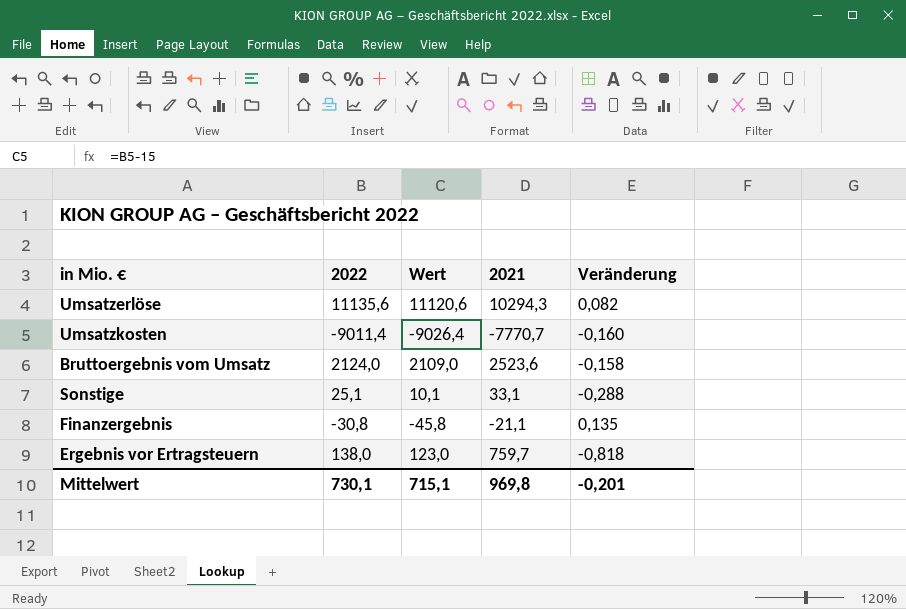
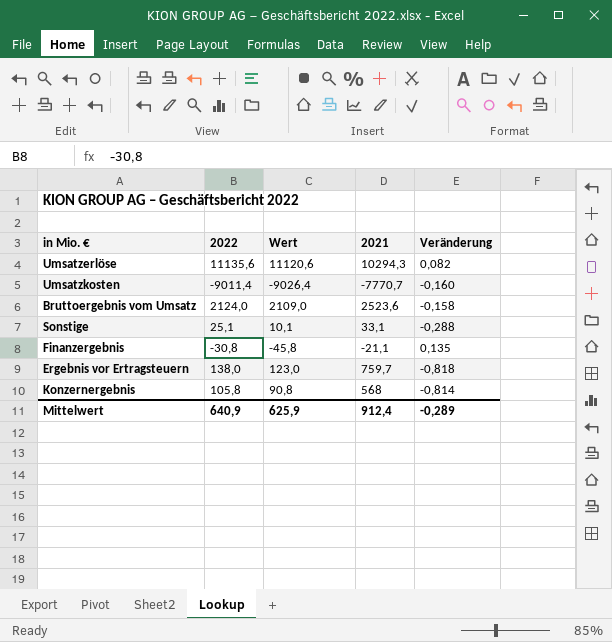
row Konzernergebnis: none -> 105,8 | 90,8 | 568 | -0,814
Mittelwert | 2022: 730,1 -> 640,9
Mittelwert | Wert: 715,1 -> 625,9
Mittelwert | 2021: 969,8 -> 912,4
Mittelwert | Veränderung: -0,201 -> -0,289

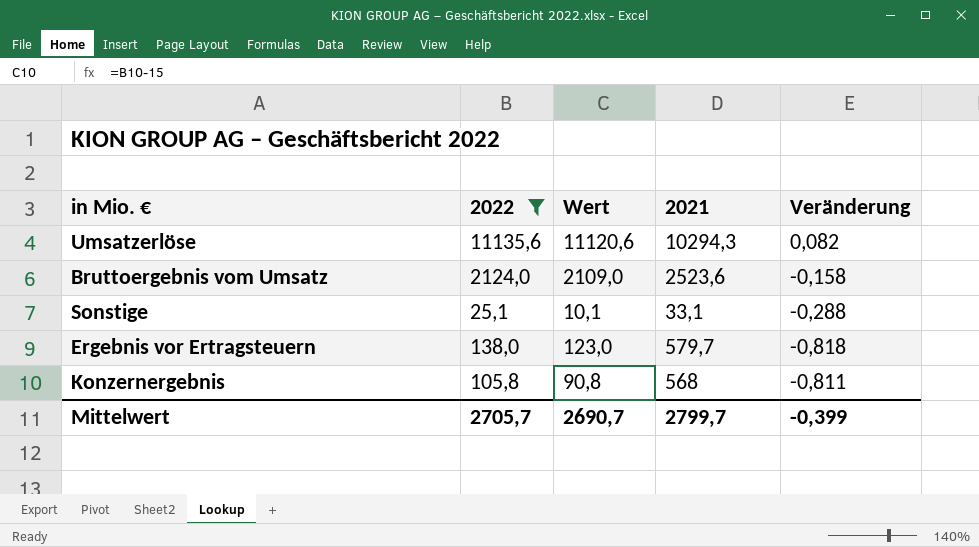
filter: none -> 2022 >= 25,1
Ergebnis vor Ertragsteuern | 2021: 759,7 -> 579,7
Konzernergebnis | Veränderung: -0,814 -> -0,811
Mittelwert | 2022: 640,9 -> 2705,7
Mittelwert | Wert: 625,9 -> 2690,7
Mittelwert | 2021: 912,4 -> 2799,7
Mittelwert | Veränderung: -0,289 -> -0,399

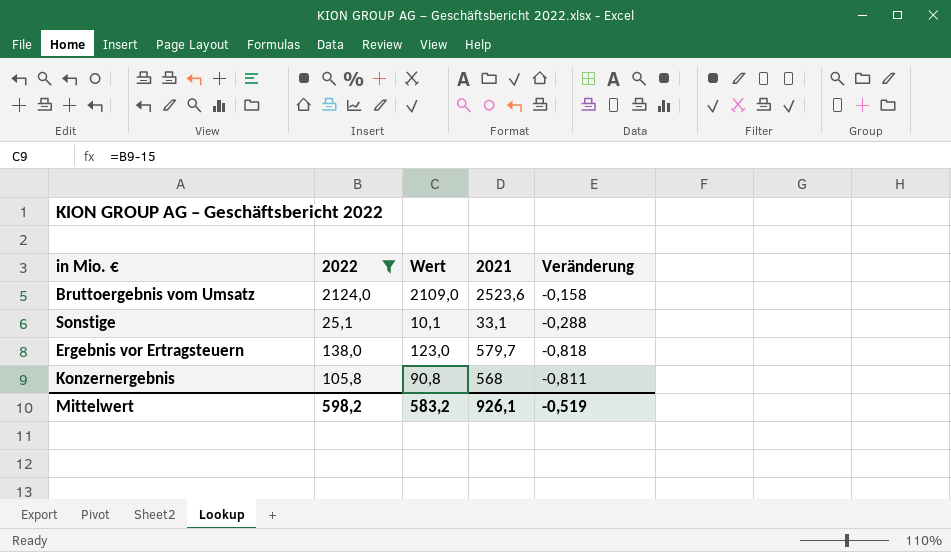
row Umsatzerlöse: 11135,6 | 11120,6 | 10294,3 | 0,082 -> none
Mittelwert | 2022: 2705,7 -> 598,2
Mittelwert | Wert: 2690,7 -> 583,2
Mittelwert | 2021: 2799,7 -> 926,1
Mittelwert | Veränderung: -0,399 -> -0,519

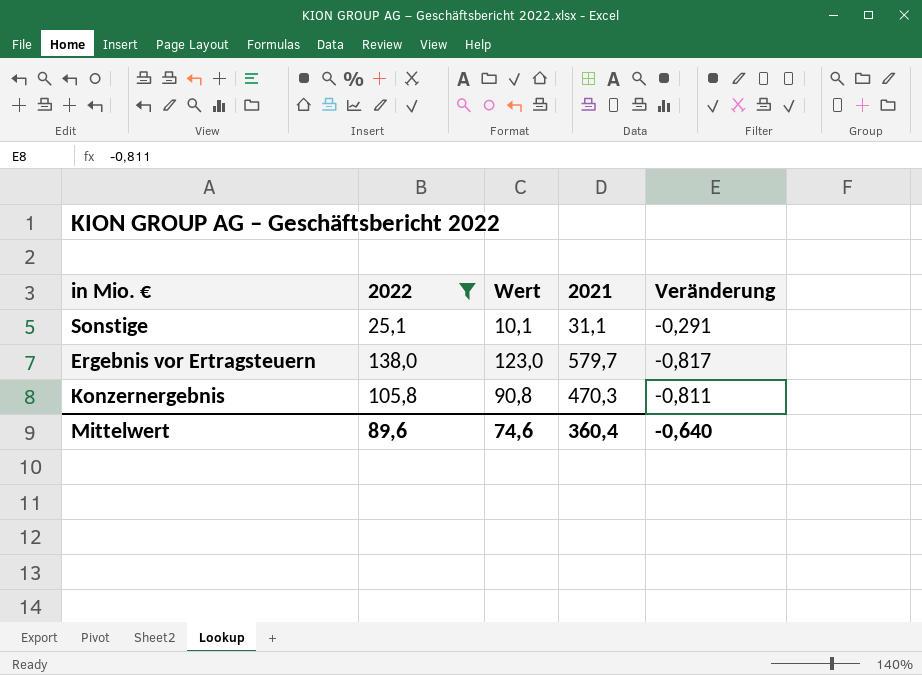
row Bruttoergebnis vom Umsatz: 2124,0 | 2109,0 | 2523,6 | -0,158 -> none
Sonstige | 2021: 33,1 -> 31,1
Sonstige | Veränderung: -0,288 -> -0,291
Ergebnis vor Ertragsteuern | Veränderung: -0,818 -> -0,817
Konzernergebnis | 2021: 568 -> 470,3
Mittelwert | 2022: 598,2 -> 89,6
Mittelwert | Wert: 583,2 -> 74,6
Mittelwert | 2021: 926,1 -> 360,4
Mittelwert | Veränderung: -0,519 -> -0,640

